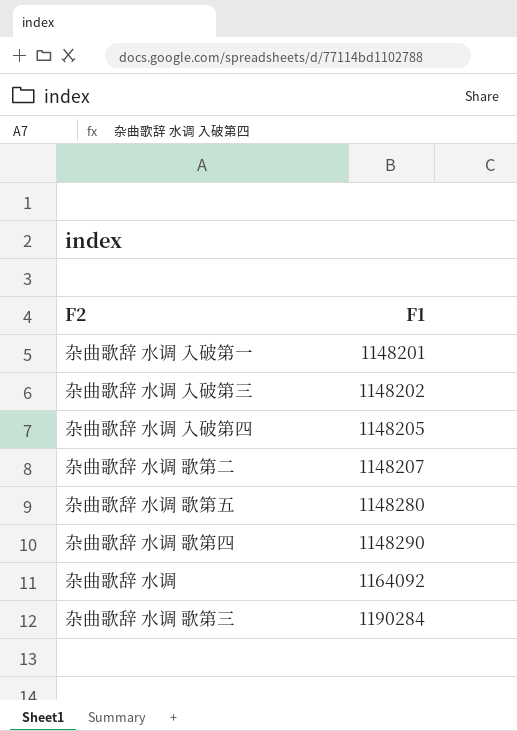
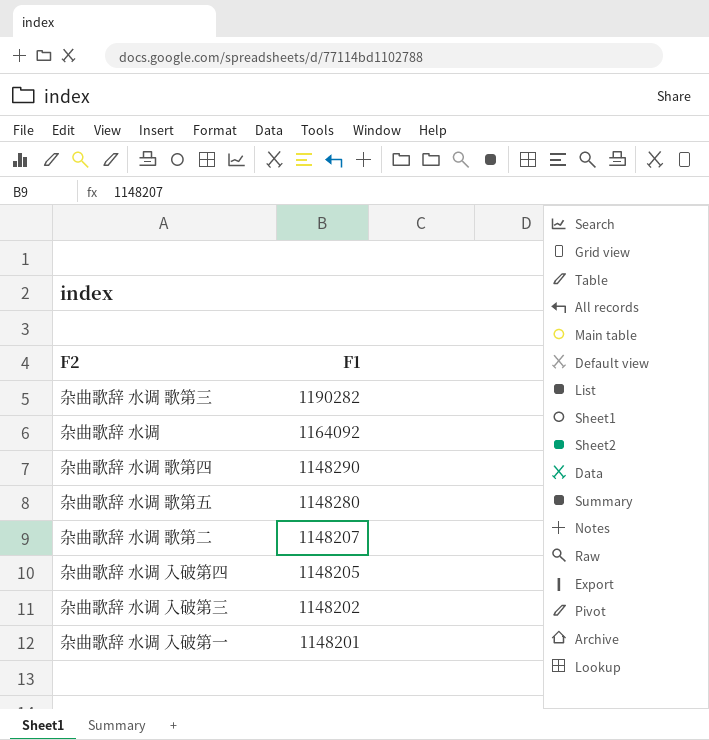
row order: F1 ascending -> F1 descending
杂曲歌辞 水调 歌第三 | F1: 1190284 -> 1190282

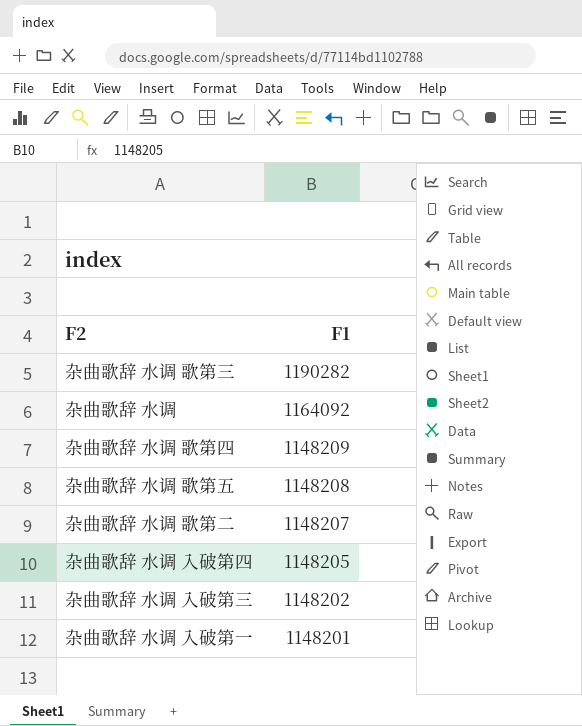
杂曲歌辞 水调 歌第四 | F1: 1148290 -> 1148209
杂曲歌辞 水调 歌第五 | F1: 1148280 -> 1148208

